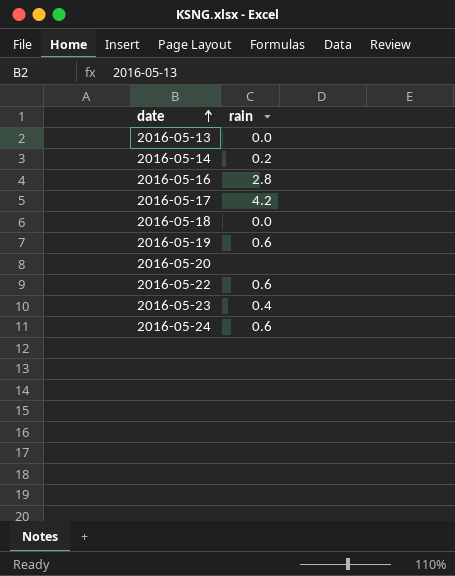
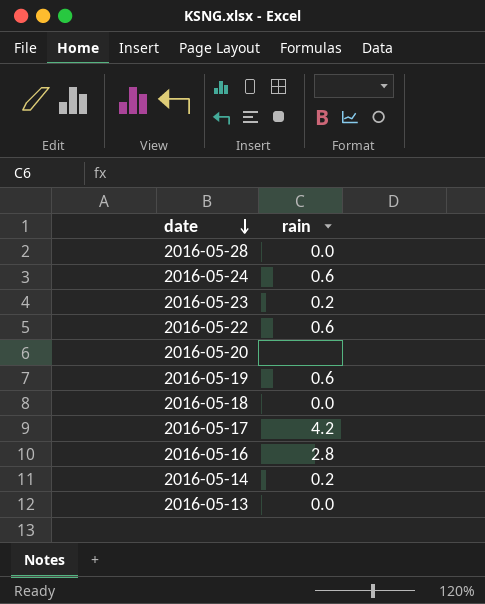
row order: date ascending -> date descending
row 2016-05-28: none -> 0.0
2016-05-23 | rain: 0.4 -> 0.2

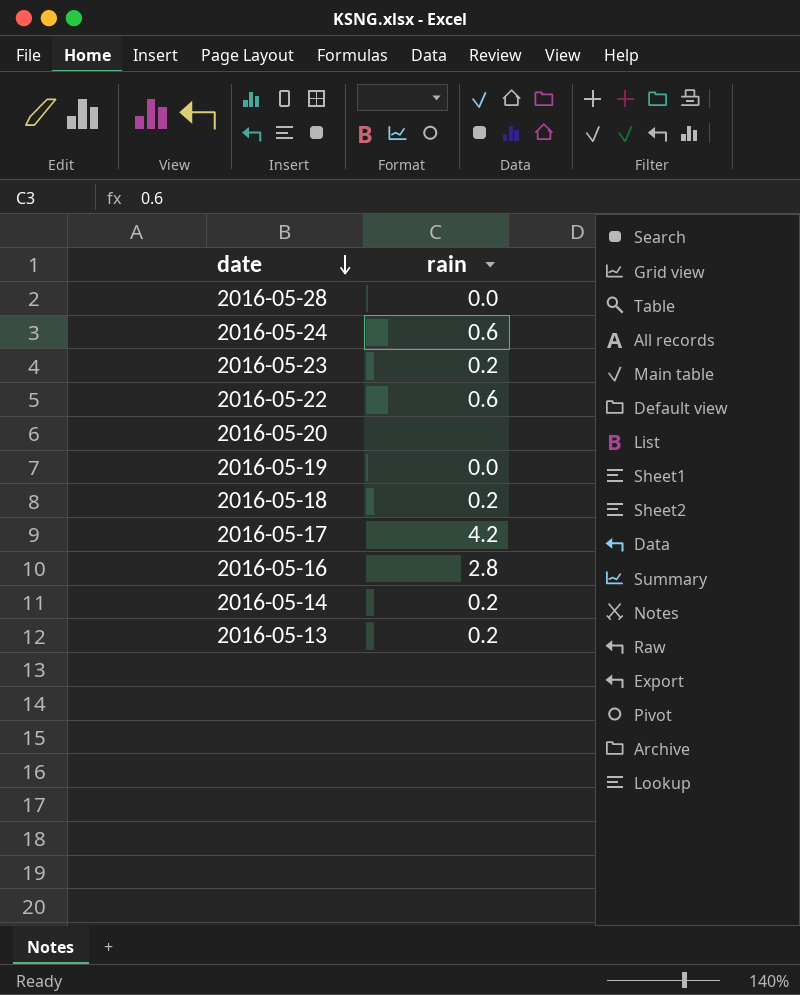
2016-05-19 | rain: 0.6 -> 0.0
2016-05-18 | rain: 0.0 -> 0.2
2016-05-13 | rain: 0.0 -> 0.2

